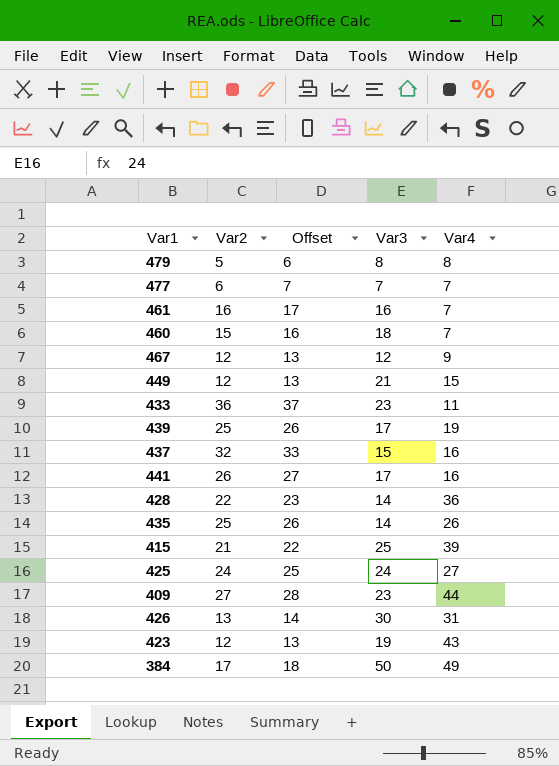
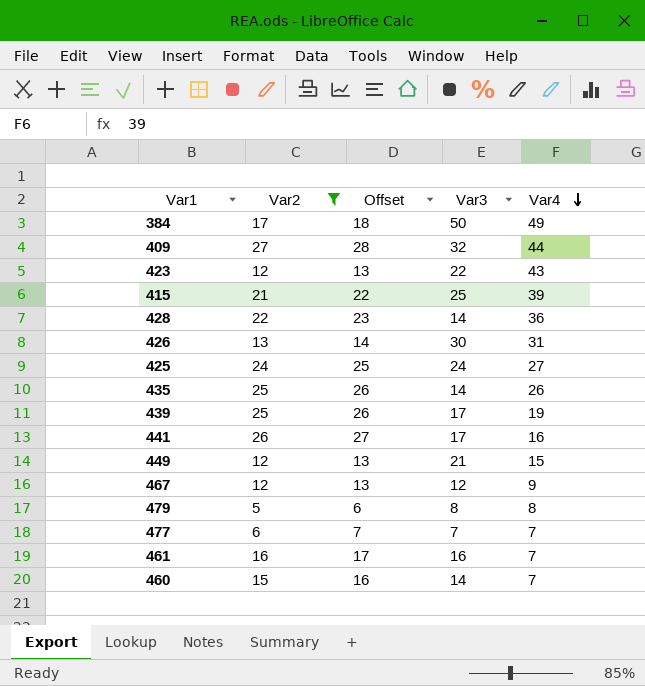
filter: none -> Var2 <= 27
row order: none -> Var4 descending
409 | Var3: 23 -> 32
423 | Var3: 19 -> 22
460 | Var3: 18 -> 14

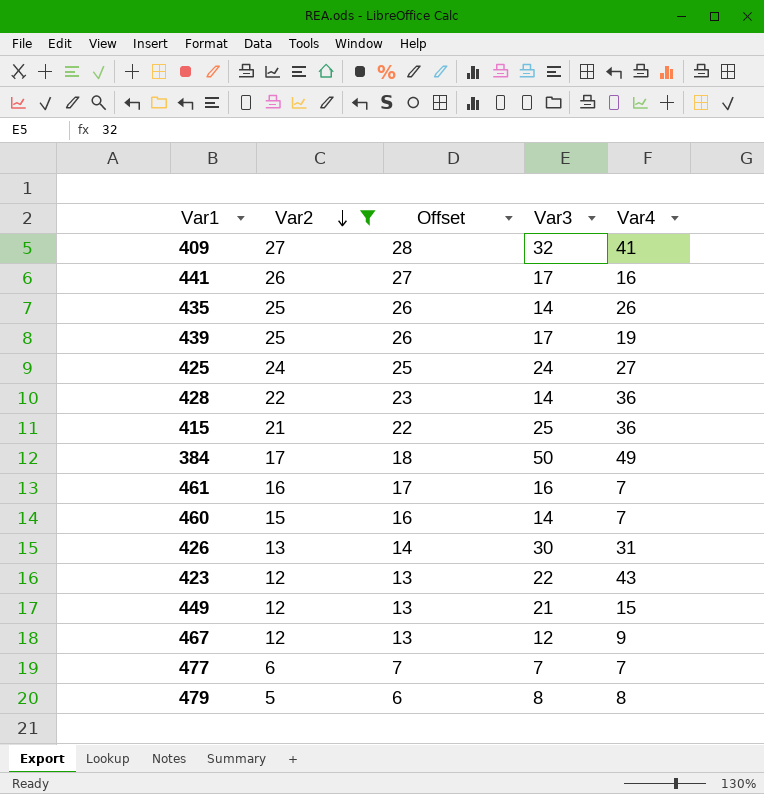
row order: Var4 descending -> Var2 descending
409 | Var4: 44 -> 41
415 | Var4: 39 -> 36

